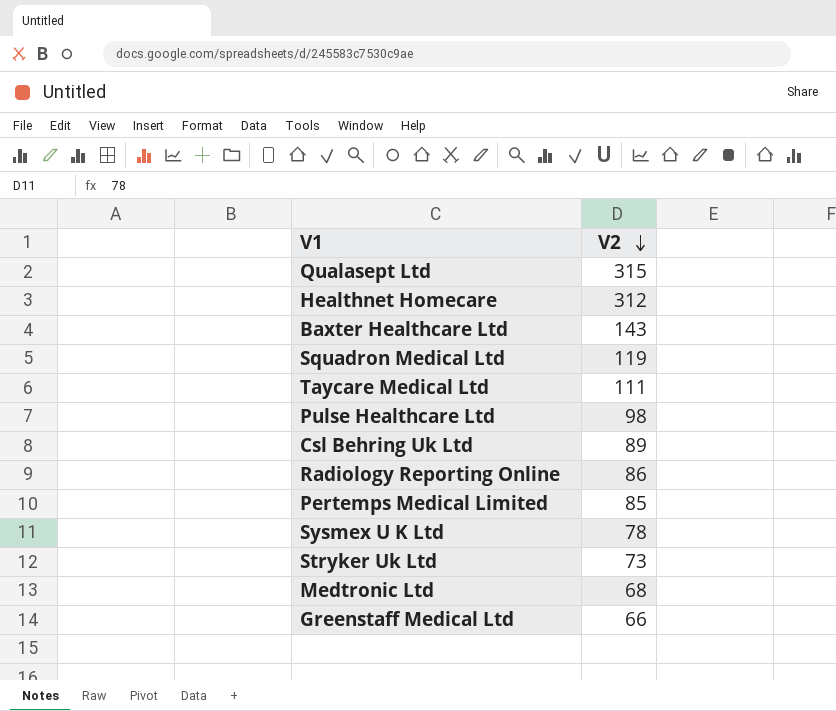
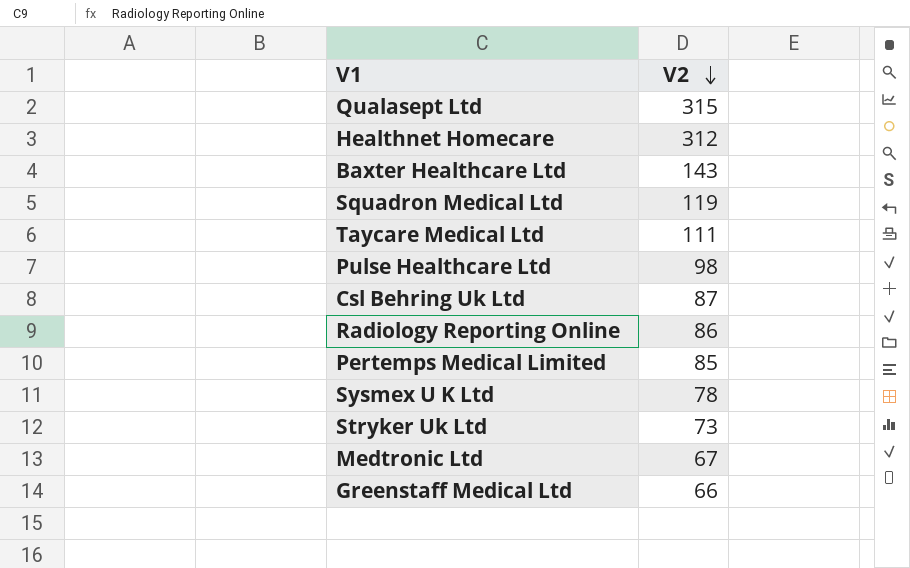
Csl Behring Uk Ltd | V2: 89 -> 87
Medtronic Ltd | V2: 68 -> 67

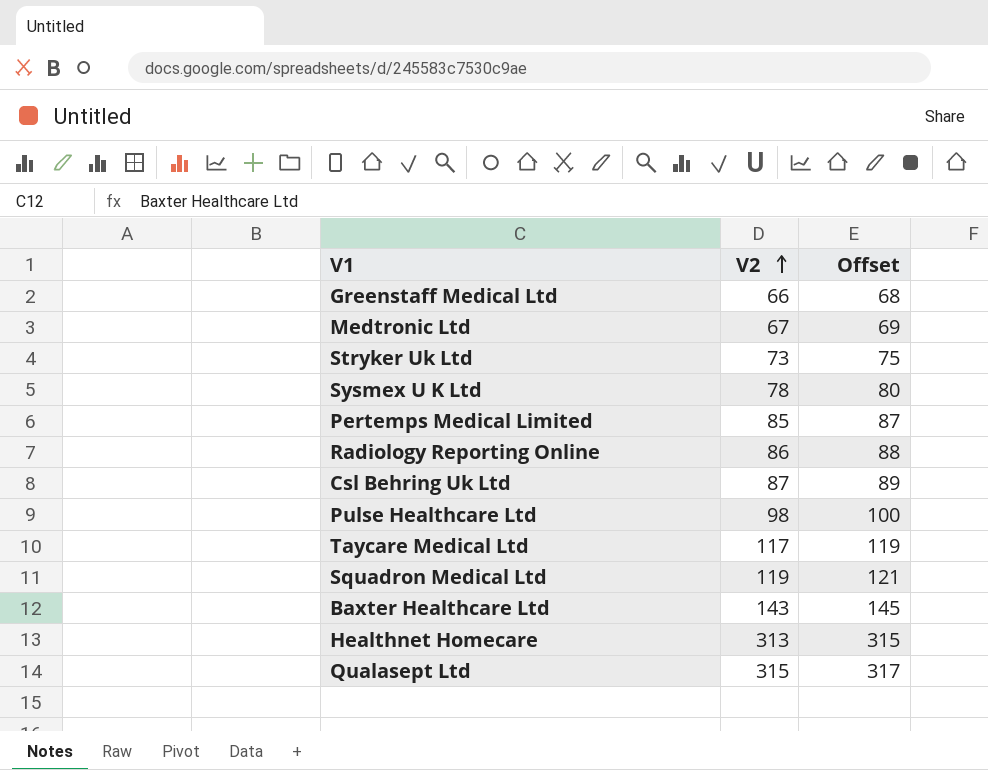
row order: V2 descending -> V2 ascending
column Offset | formula: none -> [V2] + 2
Taycare Medical Ltd | V2: 111 -> 117
Healthnet Homecare | V2: 312 -> 313

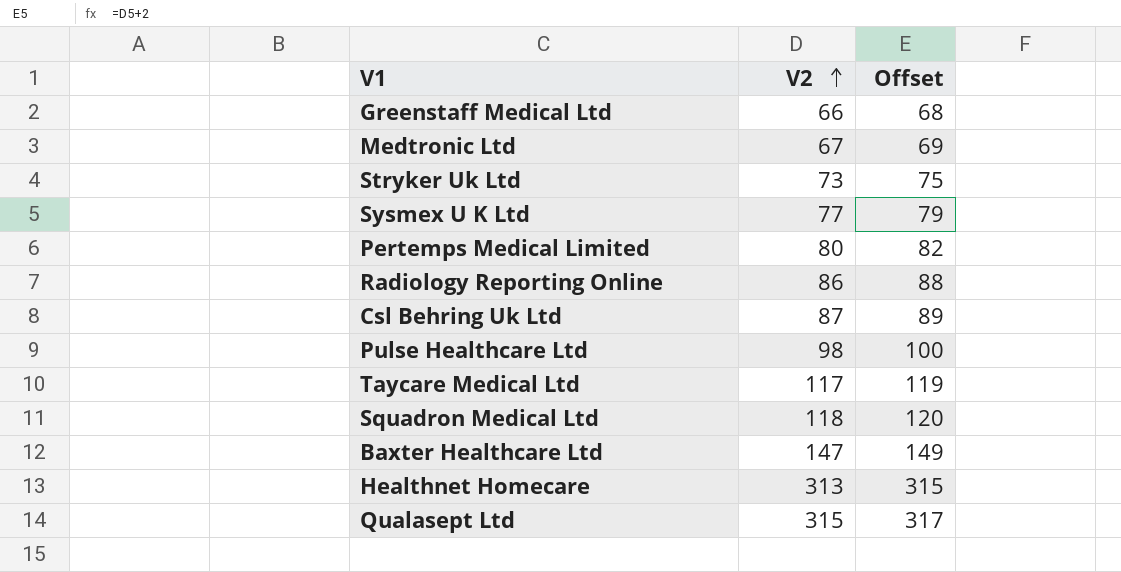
Sysmex U K Ltd | V2: 78 -> 77
Sysmex U K Ltd | Offset: 80 -> 79
Pertemps Medical Limited | V2: 85 -> 80
Pertemps Medical Limited | Offset: 87 -> 82
Squadron Medical Ltd | V2: 119 -> 118
Squadron Medical Ltd | Offset: 121 -> 120
Baxter Healthcare Ltd | V2: 143 -> 147
Baxter Healthcare Ltd | Offset: 145 -> 149

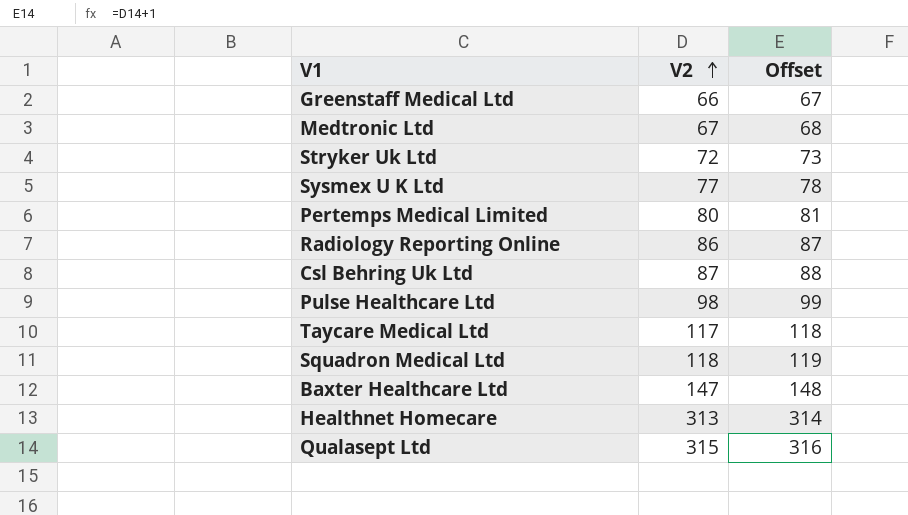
column Offset | formula: [V2] + 2 -> [V2] + 1
Stryker Uk Ltd | V2: 73 -> 72

